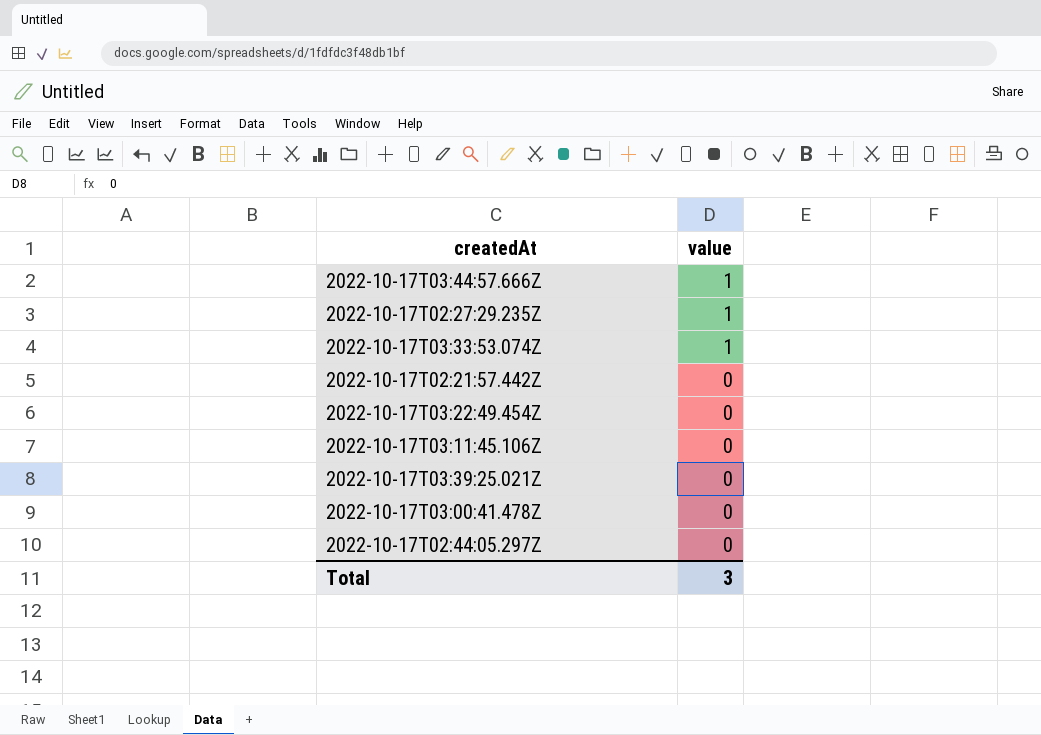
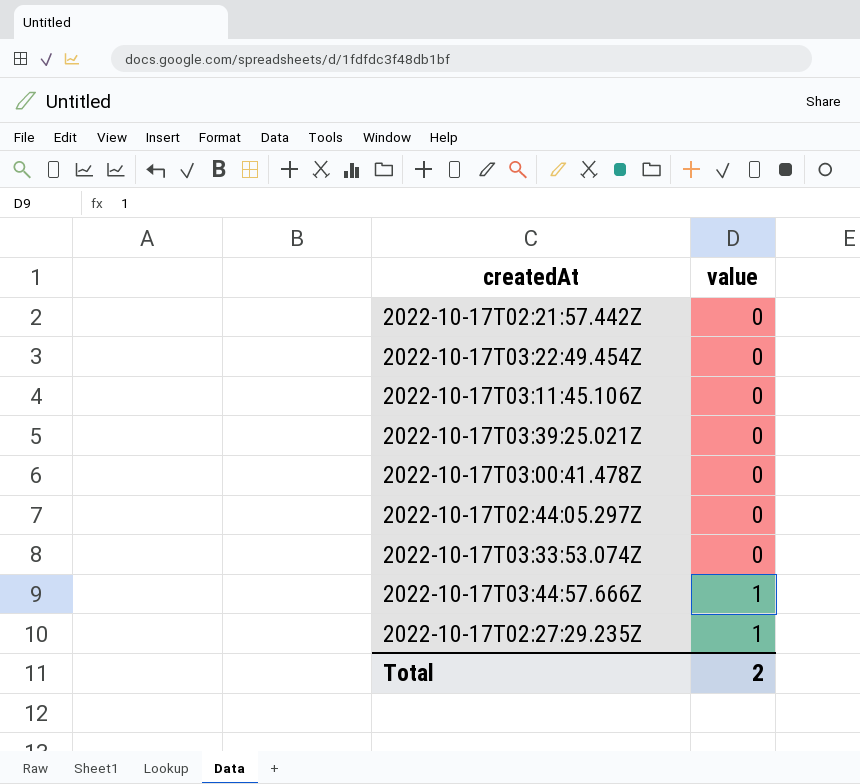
row order: value descending -> value ascending
2022-10-17T03:33:53.074Z | value: 1 -> 0
Total | value: 3 -> 2

